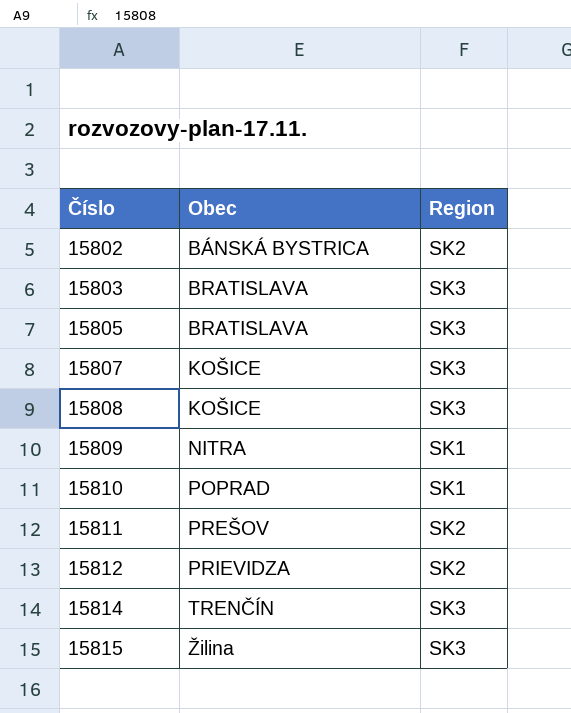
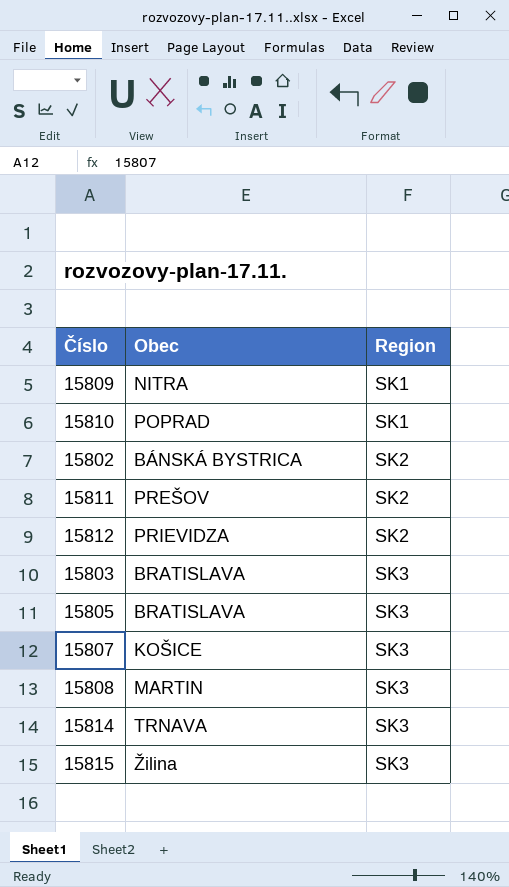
row order: Číslo ascending -> Region ascending
15808 | Obec: KOŠICE -> MARTIN
15814 | Obec: TRENČÍN -> TRNAVA

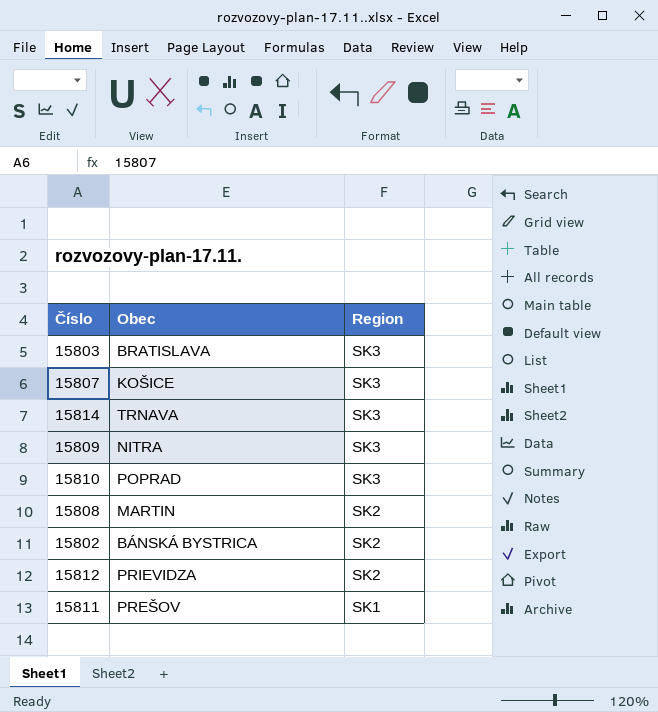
row order: Region ascending -> Region descending
row 15805: BRATISLAVA | SK3 -> none
row 15815: Žilina | SK3 -> none
15809 | Region: SK1 -> SK3
15810 | Region: SK1 -> SK3
15808 | Region: SK3 -> SK2
15811 | Region: SK2 -> SK1

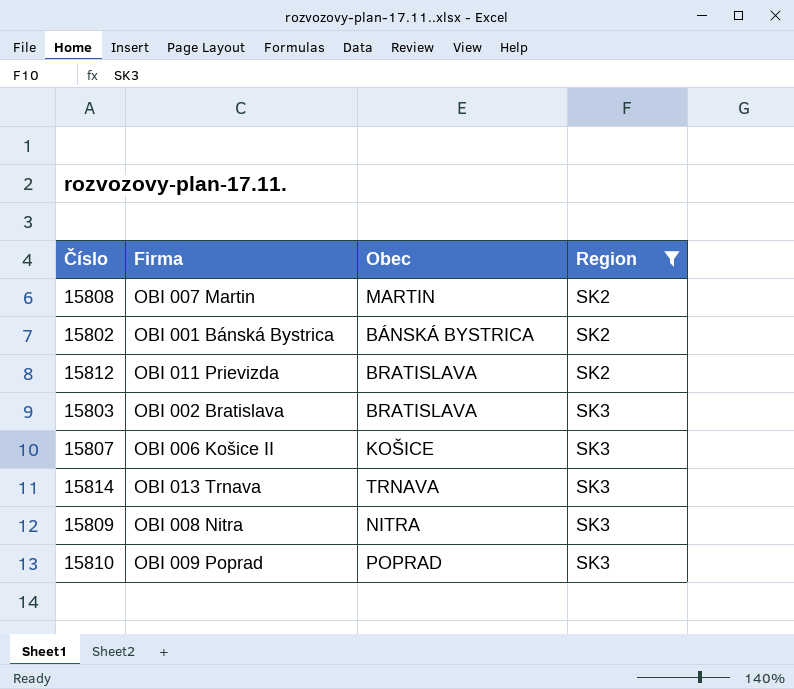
filter: none -> Region != SK1
row order: Region descending -> Region ascending
column Firma | position: none -> 2
15812 | Obec: PRIEVIDZA -> BRATISLAVA

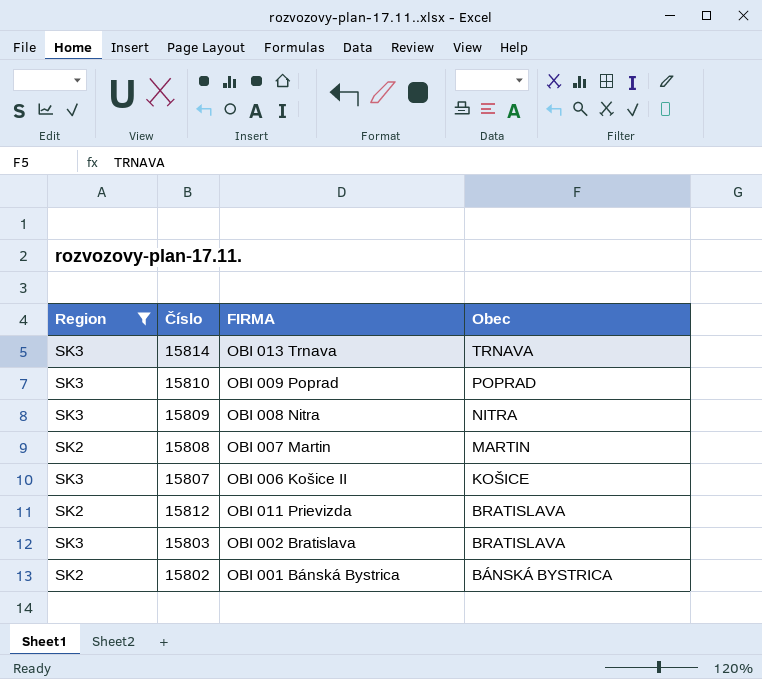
row order: Region ascending -> Obec descending
column Region | position: 4 -> 1
column name: Firma -> FIRMA

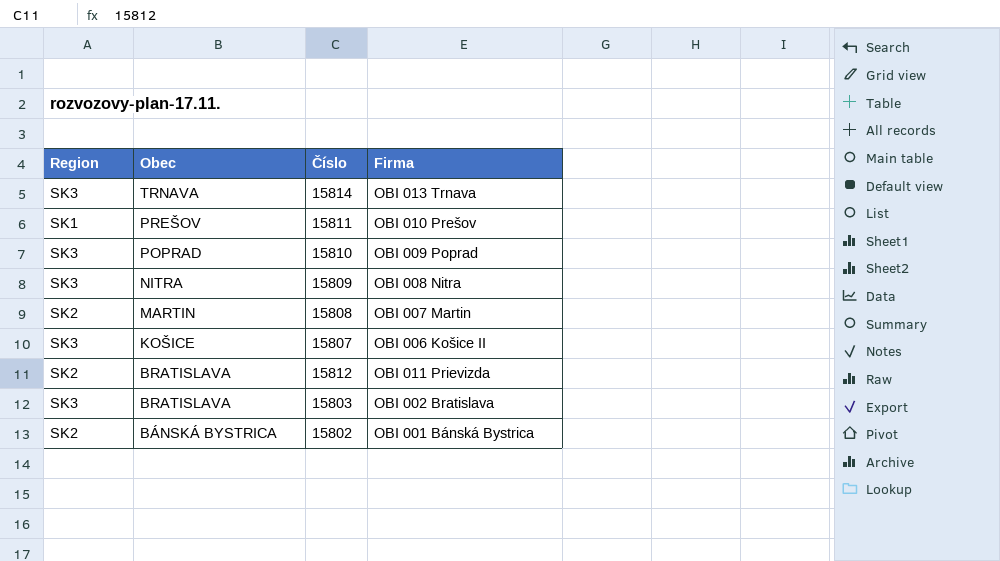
filter: Region != SK1 -> none
column Obec | position: 4 -> 2
column name: FIRMA -> Firma

